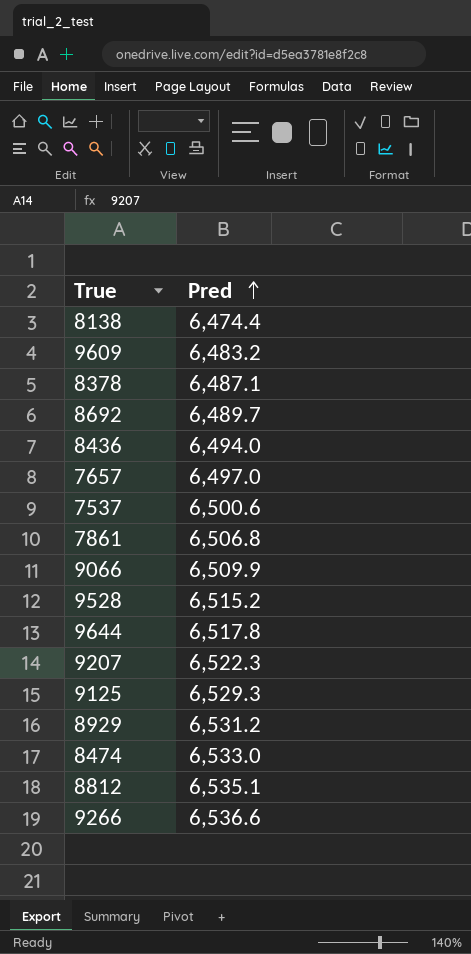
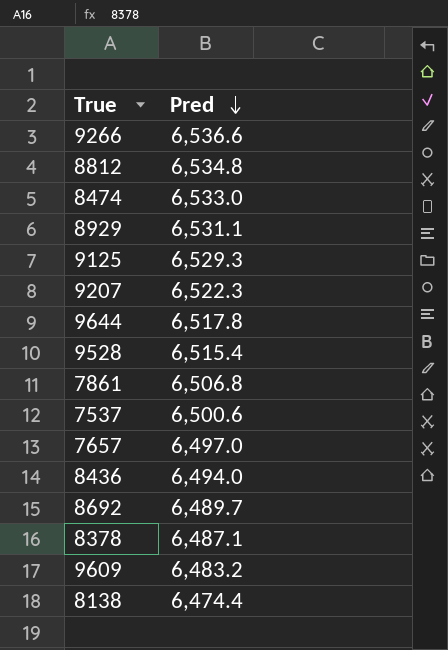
row order: Pred ascending -> Pred descending
row 9066: 6,509.9 -> none
8812 | Pred: 6,535.1 -> 6,534.8
8929 | Pred: 6,531.2 -> 6,531.1
9528 | Pred: 6,515.2 -> 6,515.4

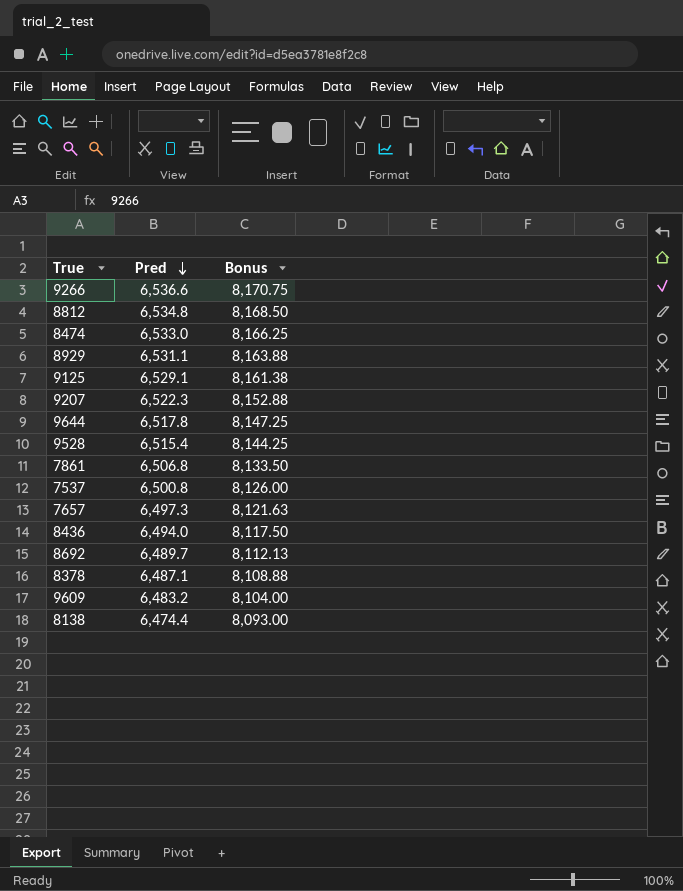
column Bonus | formula: none -> [Pred] * 1.25
9125 | Pred: 6,529.3 -> 6,529.1
7537 | Pred: 6,500.6 -> 6,500.8
7657 | Pred: 6,497.0 -> 6,497.3

